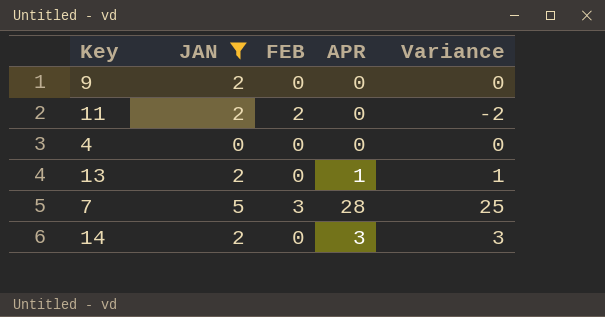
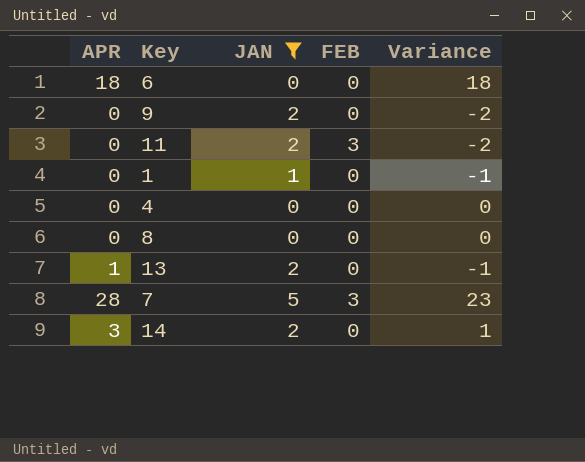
column APR | position: 4 -> 1
column Variance | formula: [APR] - [FEB] -> [APR] - [JAN]
row 6: none -> 18 | 0 | 0 | 18
11 | FEB: 2 -> 3
row 1: none -> 0 | 1 | 0 | -1
row 8: none -> 0 | 0 | 0 | 0

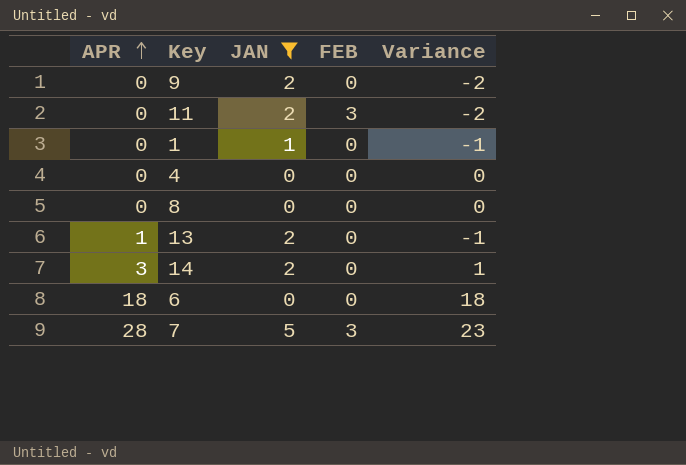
row order: none -> APR ascending

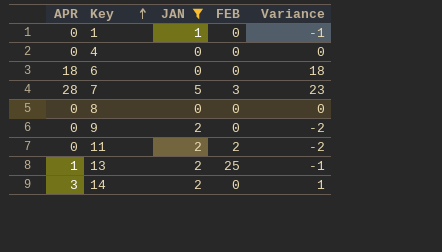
row order: APR ascending -> Key ascending
11 | FEB: 3 -> 2
13 | FEB: 0 -> 25

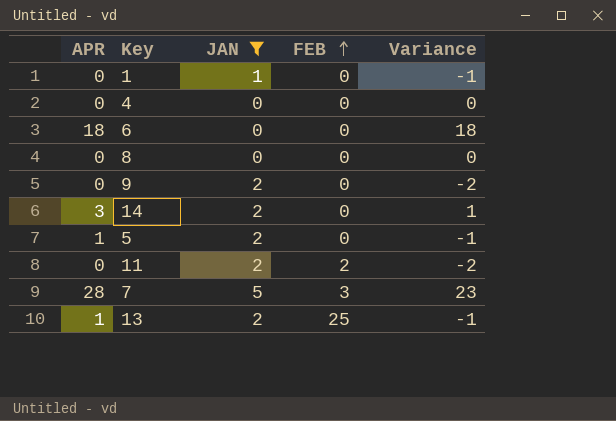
row order: Key ascending -> FEB ascending
row 5: none -> 1 | 2 | 0 | -1

